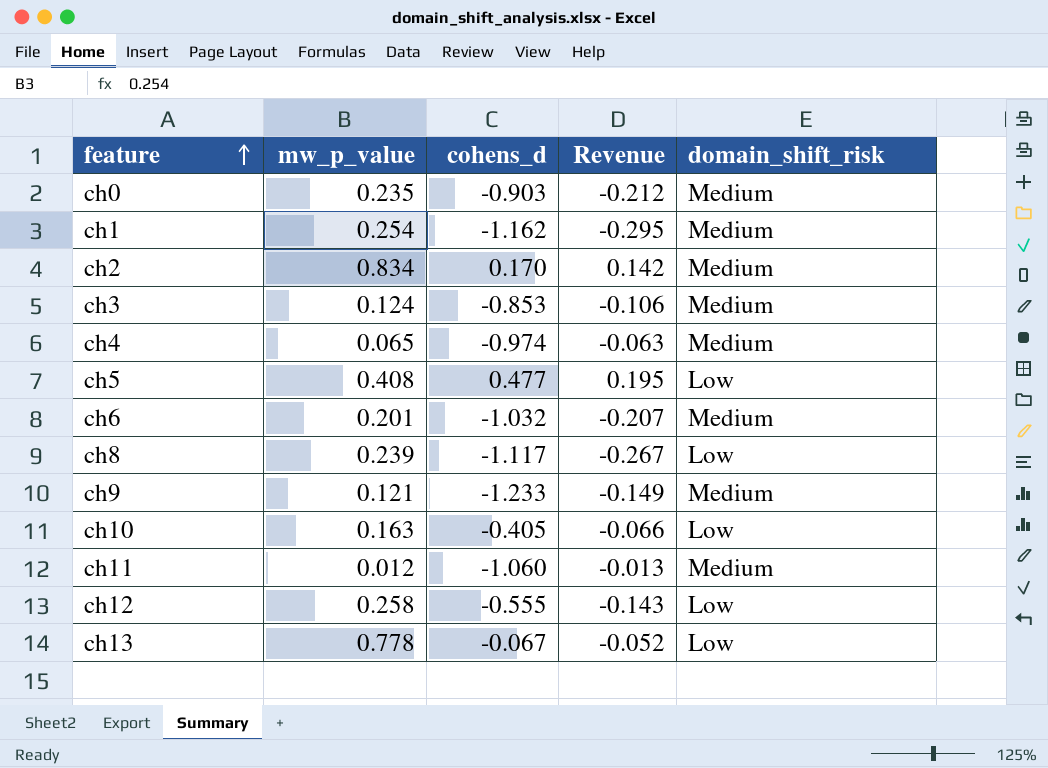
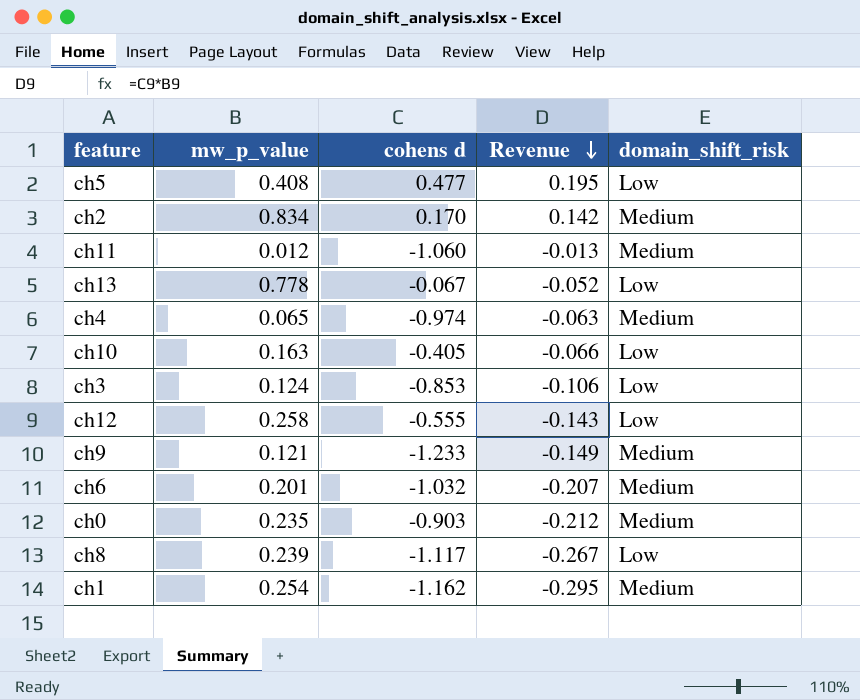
row order: feature ascending -> Revenue descending
column name: cohens_d -> cohens d
ch3 | domain_shift_risk: Medium -> Low

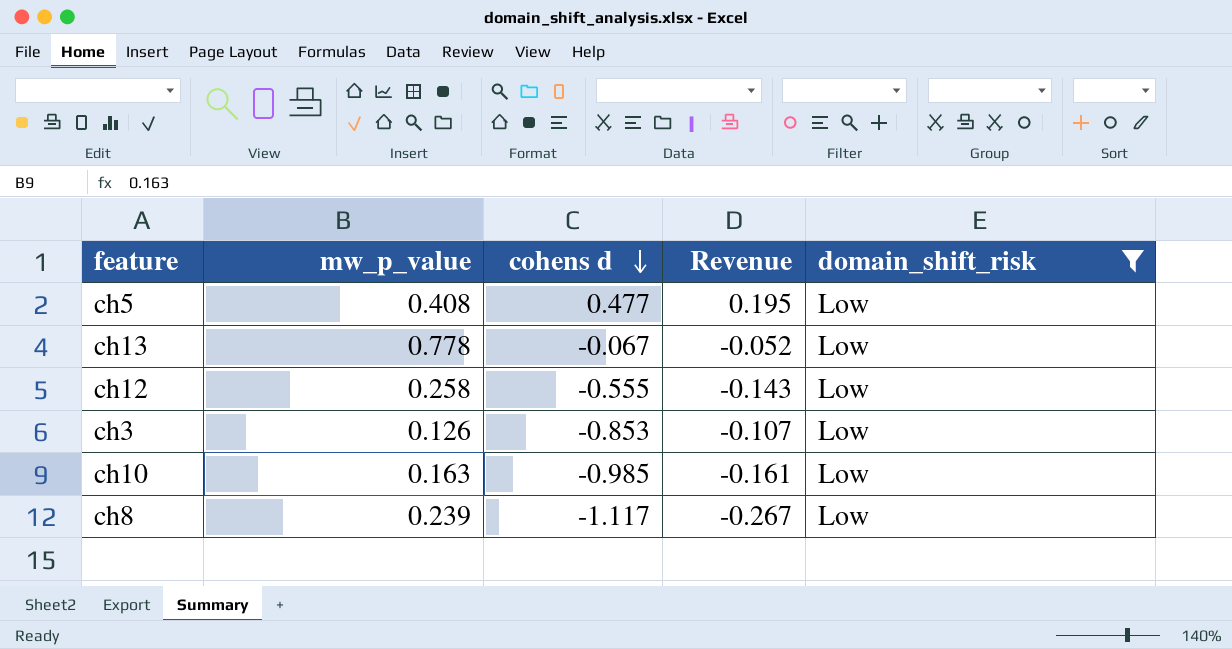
filter: none -> domain_shift_risk = Low
row order: Revenue descending -> cohens d descending
ch3 | mw_p_value: 0.124 -> 0.126
ch3 | Revenue: -0.106 -> -0.107
ch10 | cohens d: -0.405 -> -0.985
ch10 | Revenue: -0.066 -> -0.161

